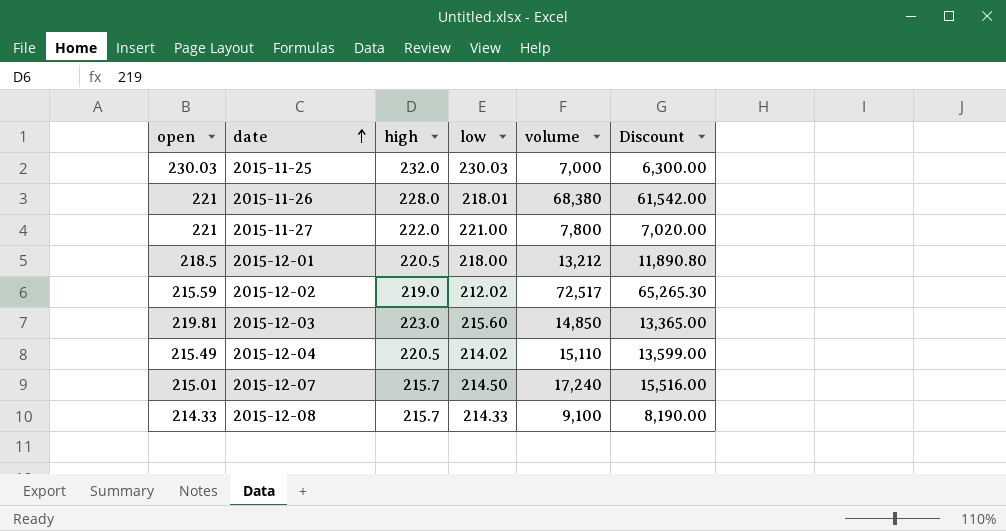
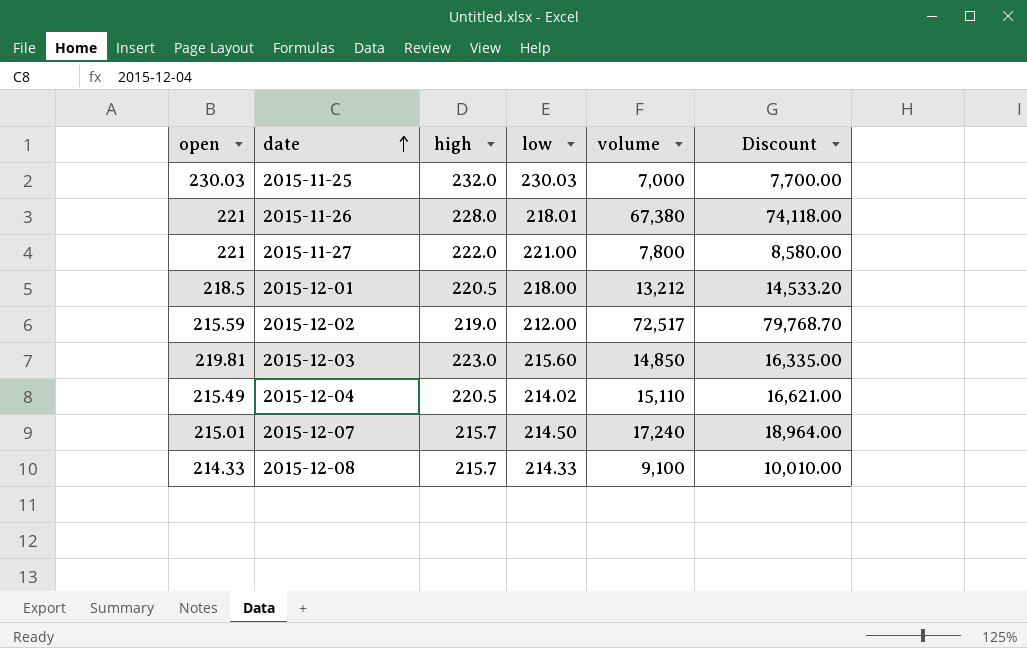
column Discount | formula: [volume] * 0.9 -> [volume] * 1.1
2015-11-26 | volume: 68,380 -> 67,380
2015-12-02 | low: 212.02 -> 212.00

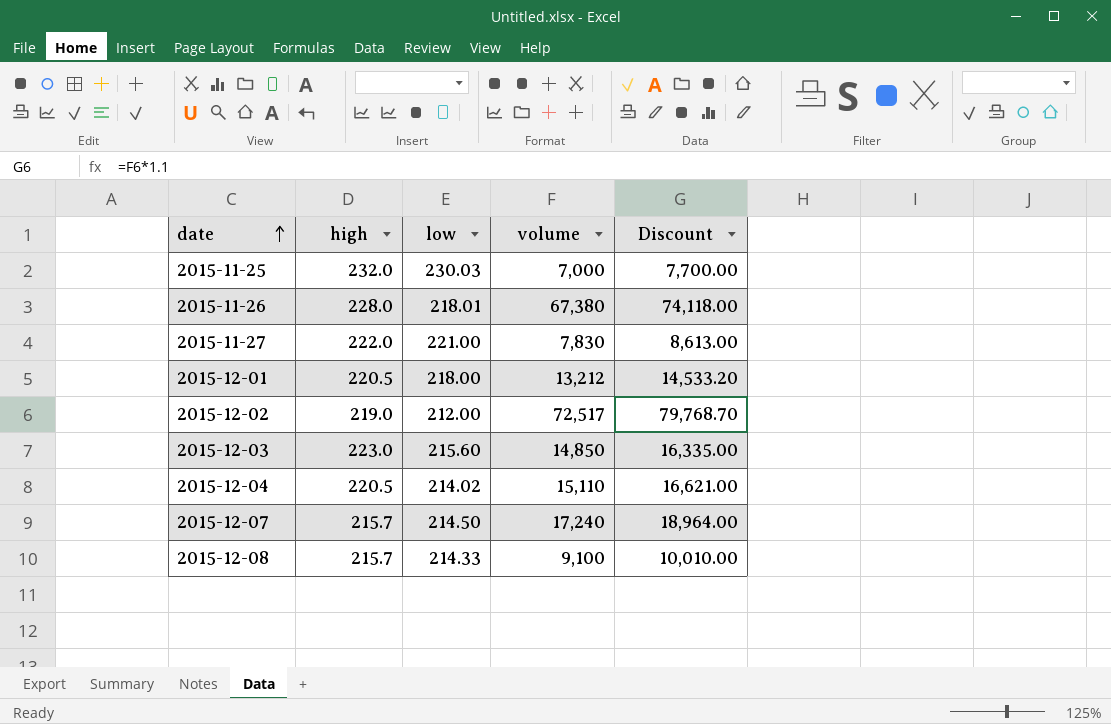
column open | position: 1 -> none
2015-11-27 | volume: 7,800 -> 7,830
2015-11-27 | Discount: 8,580.00 -> 8,613.00

